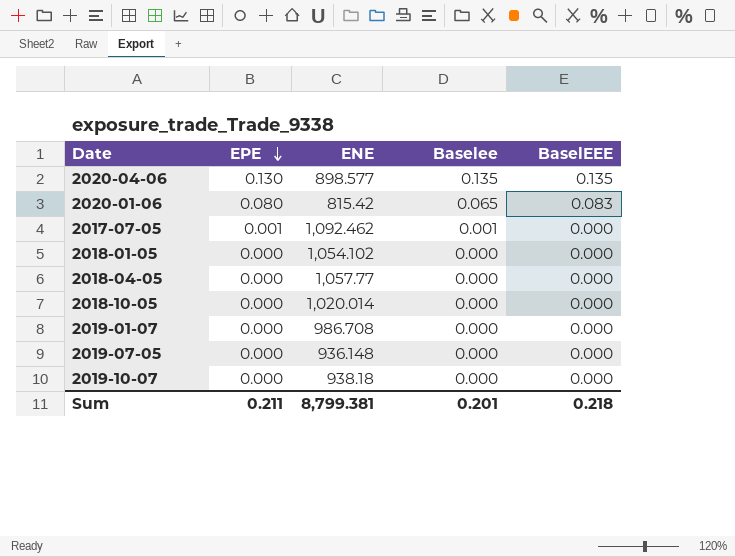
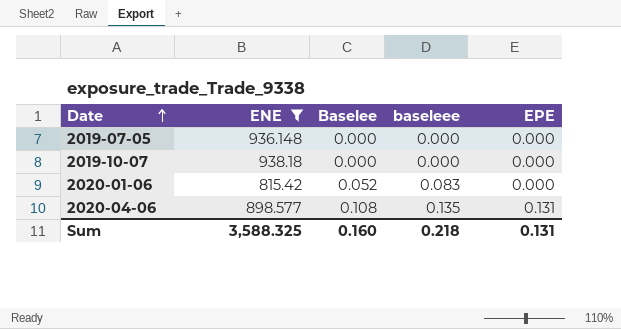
filter: none -> ENE <= 938.18
row order: EPE descending -> Date ascending
column name: BaselEEE -> baseleee
column EPE | position: 2 -> 5
2020-01-06 | Baselee: 0.065 -> 0.052
2020-01-06 | EPE: 0.080 -> 0.000
2020-04-06 | Baselee: 0.135 -> 0.108
2020-04-06 | EPE: 0.130 -> 0.131
Sum | ENE: 8,799.381 -> 3,588.325
Sum | Baselee: 0.201 -> 0.160
Sum | EPE: 0.211 -> 0.131

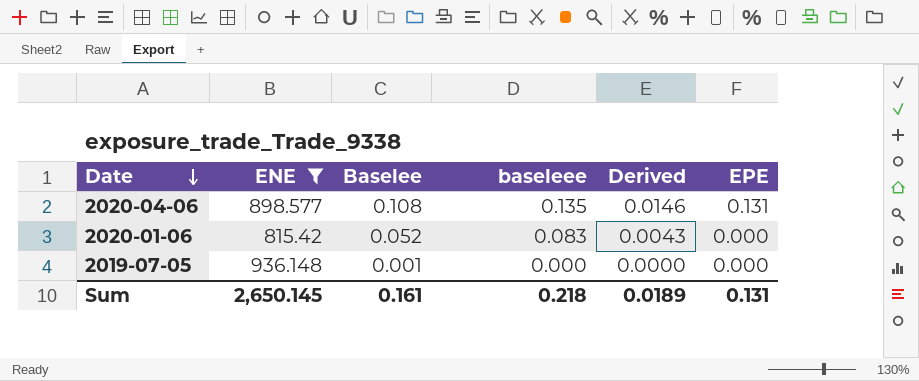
row order: Date ascending -> Date descending
column Derived | formula: none -> [Baselee] * [baseleee]
row 2019-10-07: 938.18 | 0.000 | 0.000 | 0.000 -> none
2019-07-05 | Baselee: 0.000 -> 0.001
Sum | ENE: 3,588.325 -> 2,650.145
Sum | Baselee: 0.160 -> 0.161

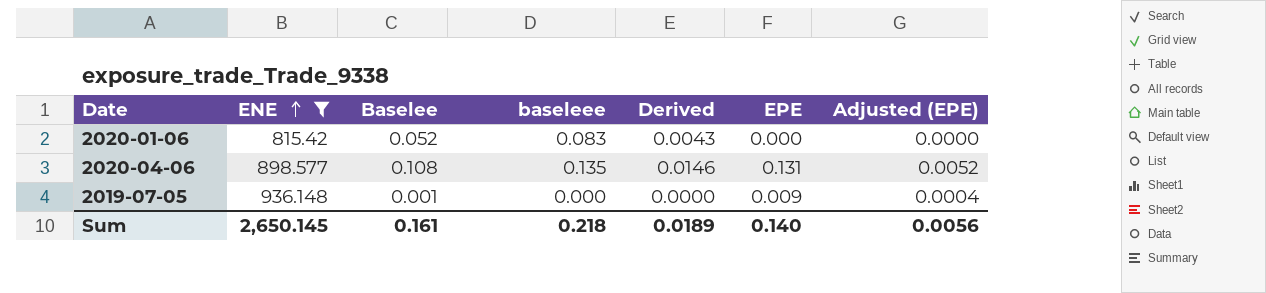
row order: Date descending -> ENE ascending
column Adjusted (EPE) | formula: none -> [EPE] * 0.04
2019-07-05 | EPE: 0.000 -> 0.009
Sum | EPE: 0.131 -> 0.140

